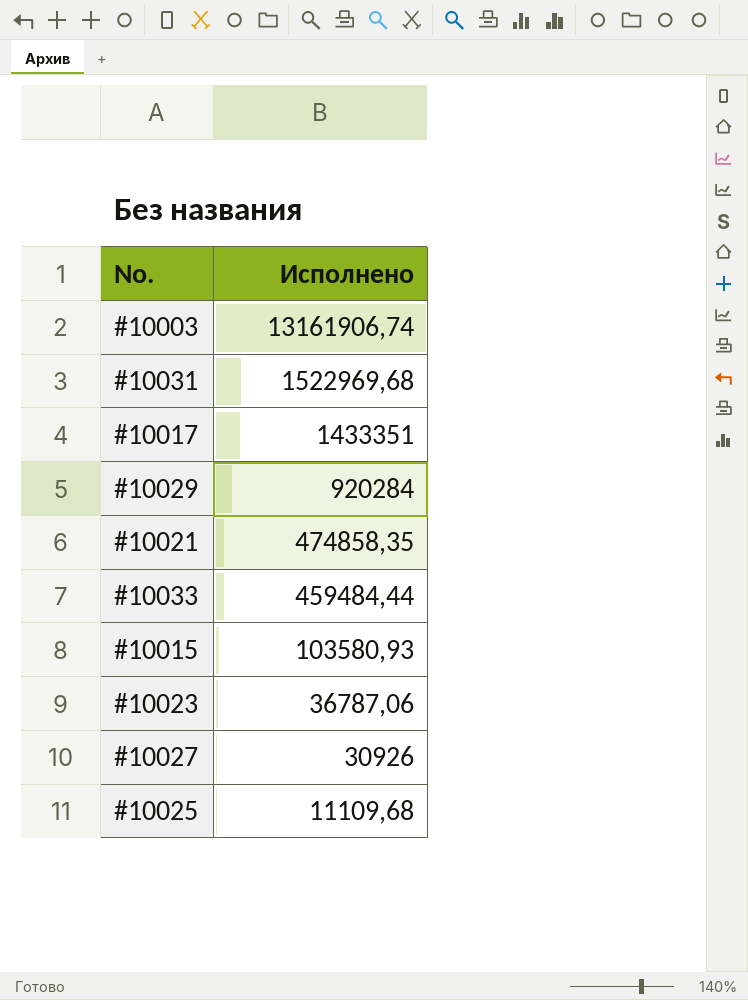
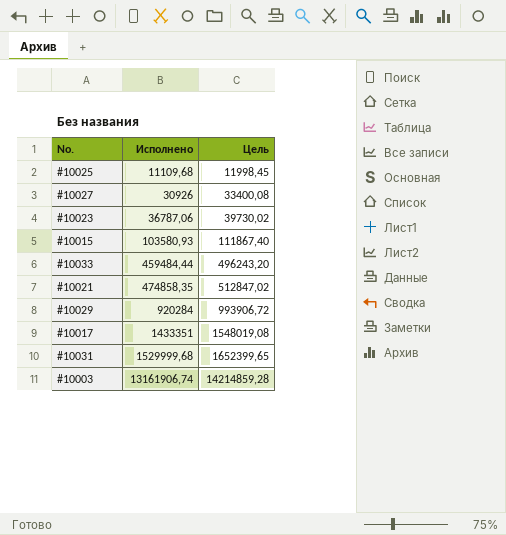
row order: Исполнено descending -> Исполнено ascending
column Цель | formula: none -> [Исполнено] * 1,08
#10031 | Исполнено: 1522969,68 -> 1529999,68

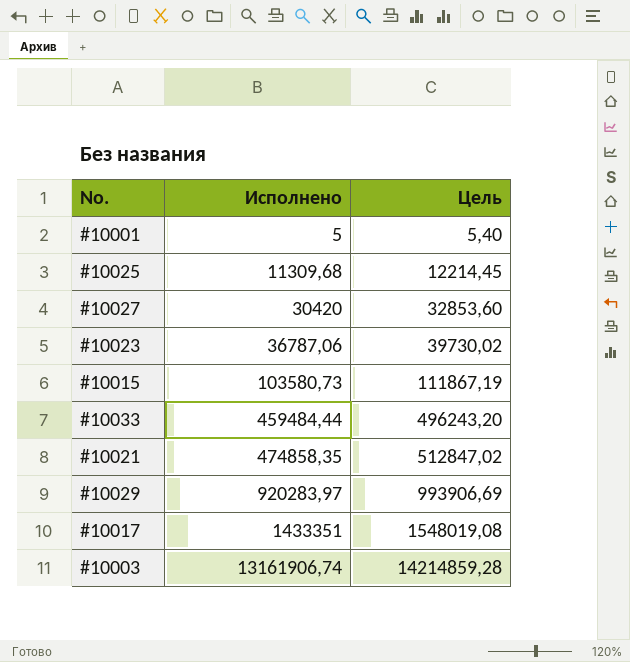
row #10031: 1529999,68 | 1652399,65 -> none
row #10001: none -> 5 | 5,40
#10025 | Исполнено: 11109,68 -> 11309,68
#10025 | Цель: 11998,45 -> 12214,45
#10027 | Исполнено: 30926 -> 30420
#10027 | Цель: 33400,08 -> 32853,60
#10015 | Исполнено: 103580,93 -> 103580,73
#10015 | Цель: 111867,40 -> 111867,19
#10029 | Исполнено: 920284 -> 920283,97
#10029 | Цель: 993906,72 -> 993906,69

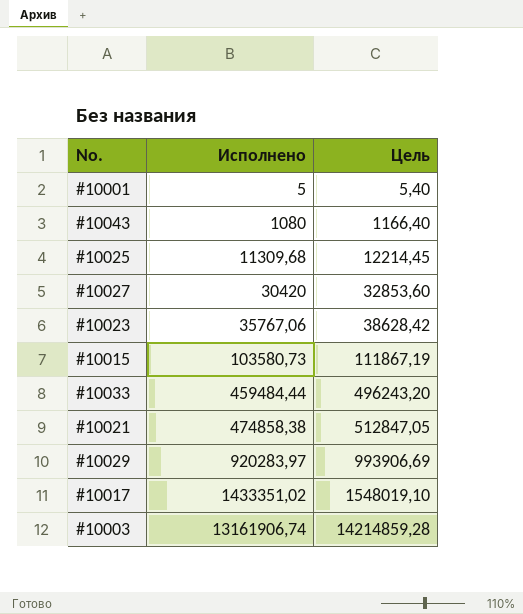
row #10043: none -> 1080 | 1166,40
#10023 | Исполнено: 36787,06 -> 35767,06
#10023 | Цель: 39730,02 -> 38628,42
#10021 | Исполнено: 474858,35 -> 474858,38
#10021 | Цель: 512847,02 -> 512847,05
#10017 | Исполнено: 1433351 -> 1433351,02
#10017 | Цель: 1548019,08 -> 1548019,10

